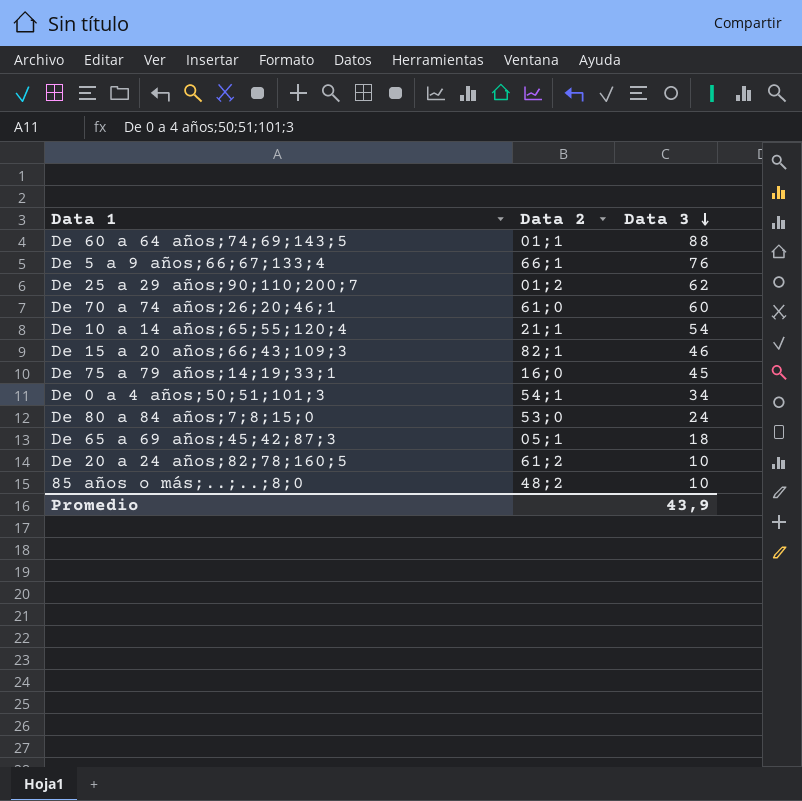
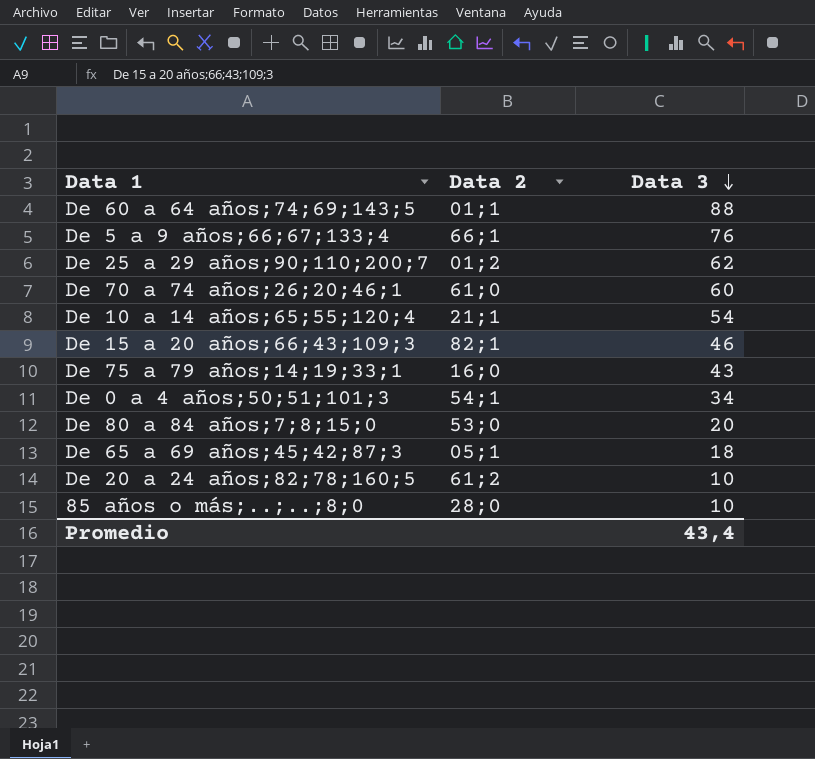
De 75 a 79 años;14;19;33;1 | Data 3: 45 -> 43
De 80 a 84 años;7;8;15;0 | Data 3: 24 -> 20
85 años o más;..;..;8;0 | Data 2: 48;2 -> 28;0
Promedio | Data 3: 43,9 -> 43,4

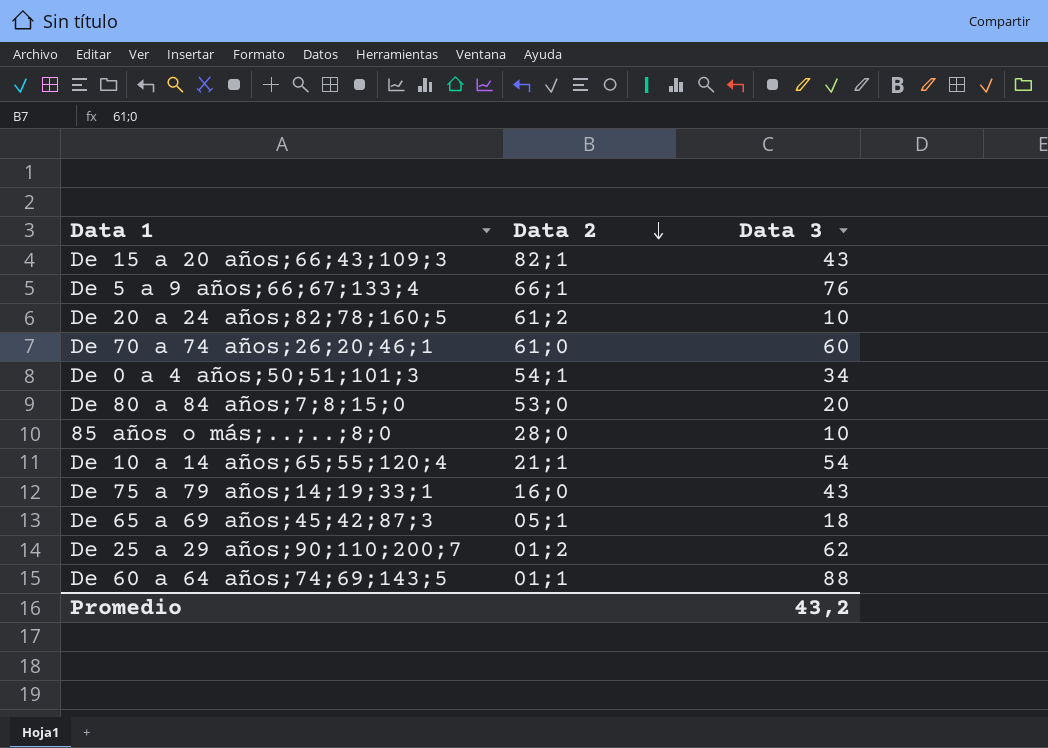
row order: Data 3 descending -> Data 2 descending
De 15 a 20 años;66;43;109;3 | Data 3: 46 -> 43
Promedio | Data 3: 43,4 -> 43,2

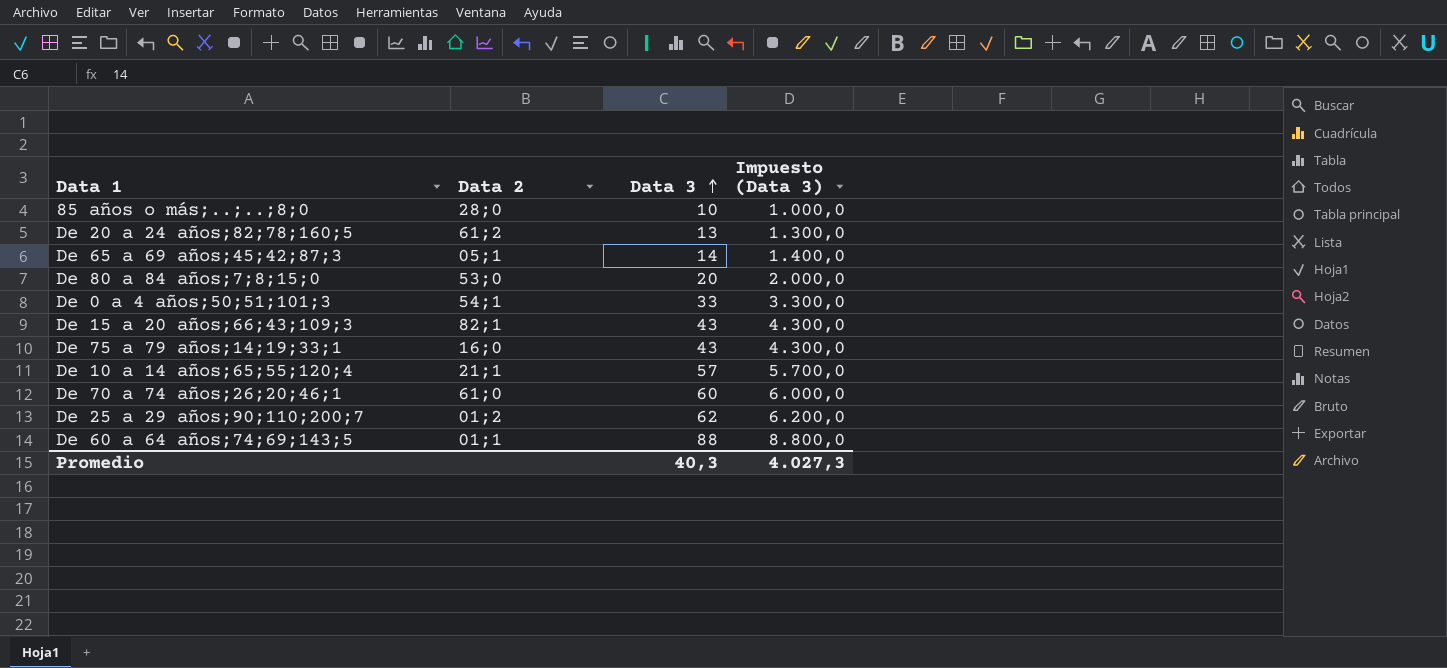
row order: Data 2 descending -> Data 3 ascending
column Impuesto (Data 3) | formula: none -> [Data 3] * 100
row De 5 a 9 años;66;67;133;4: 66;1 | 76 -> none
De 20 a 24 años;82;78;160;5 | Data 3: 10 -> 13
De 65 a 69 años;45;42;87;3 | Data 3: 18 -> 14
De 0 a 4 años;50;51;101;3 | Data 3: 34 -> 33
De 10 a 14 años;65;55;120;4 | Data 3: 54 -> 57
Promedio | Data 3: 43,2 -> 40,3

